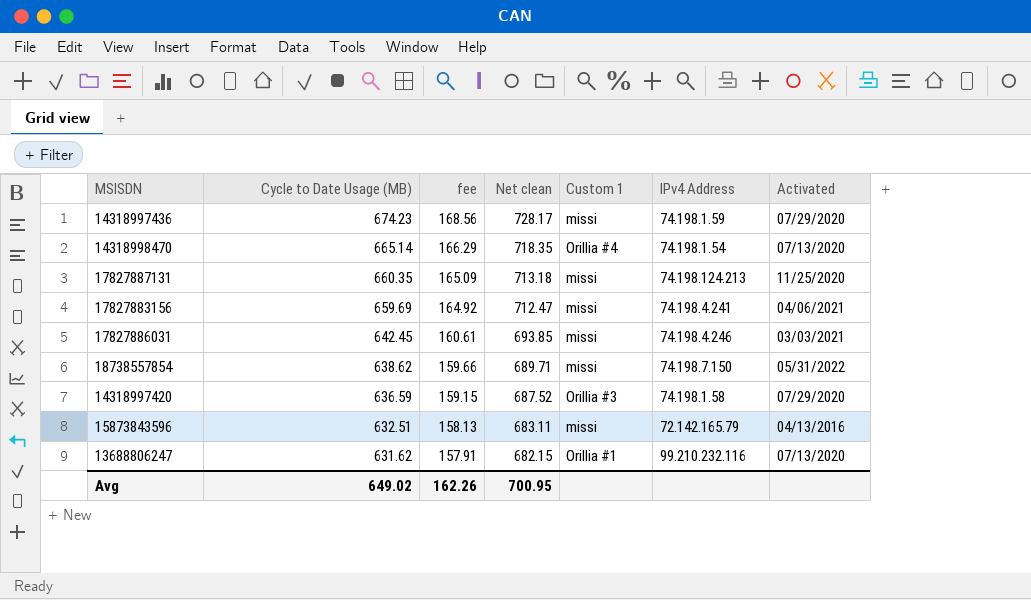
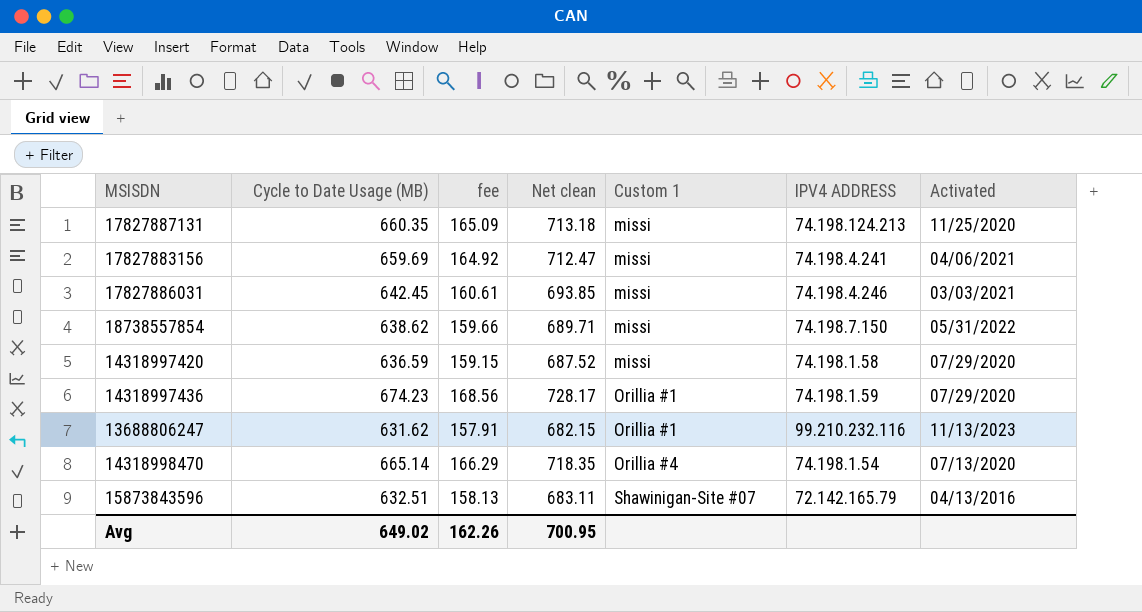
row order: Cycle to Date Usage (MB) descending -> Custom 1 ascending
column name: IPv4 Address -> IPV4 ADDRESS
14318997420 | Custom 1: Orillia #3 -> missi
14318997436 | Custom 1: missi -> Orillia #1
13688806247 | Activated: 07/13/2020 -> 11/13/2023
15873843596 | Custom 1: missi -> Shawinigan-Site #07

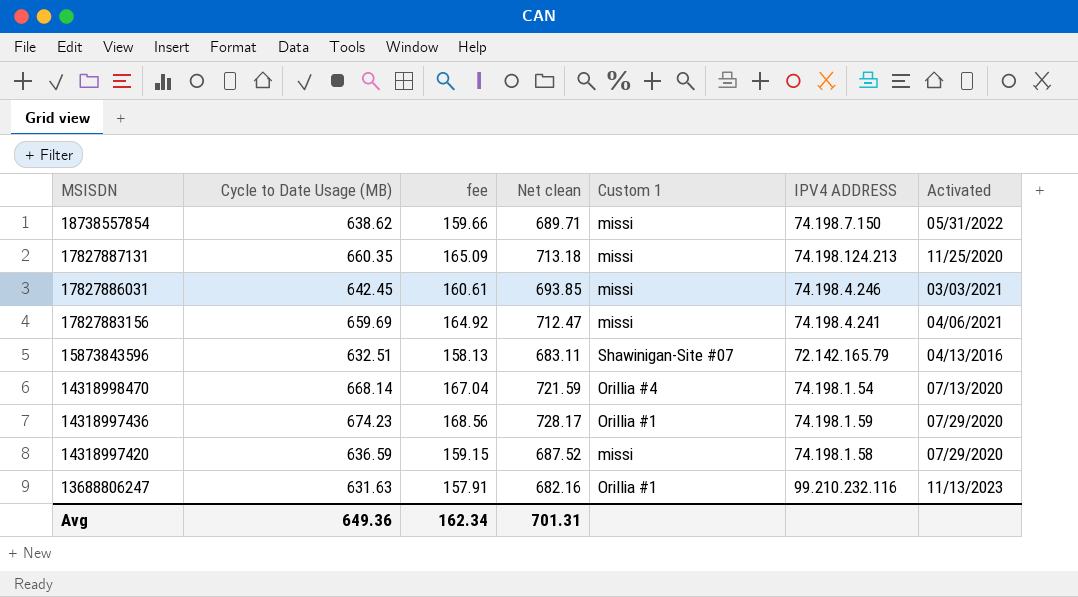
row order: Custom 1 ascending -> MSISDN descending
14318998470 | Cycle to Date Usage (MB): 665.14 -> 668.14
14318998470 | fee: 166.29 -> 167.04
14318998470 | Net clean: 718.35 -> 721.59
13688806247 | Cycle to Date Usage (MB): 631.62 -> 631.63
13688806247 | Net clean: 682.15 -> 682.16
Avg | Cycle to Date Usage (MB): 649.02 -> 649.36
Avg | fee: 162.26 -> 162.34
Avg | Net clean: 700.95 -> 701.31

